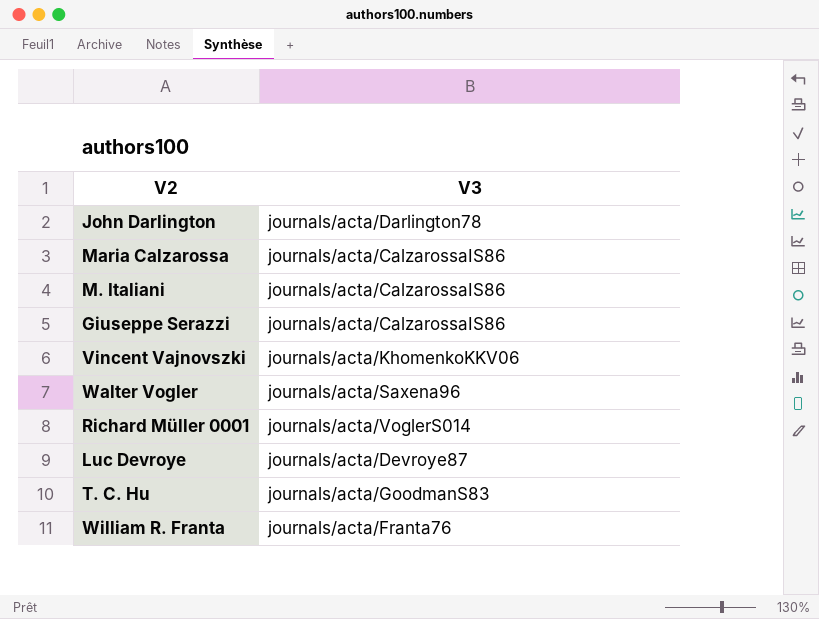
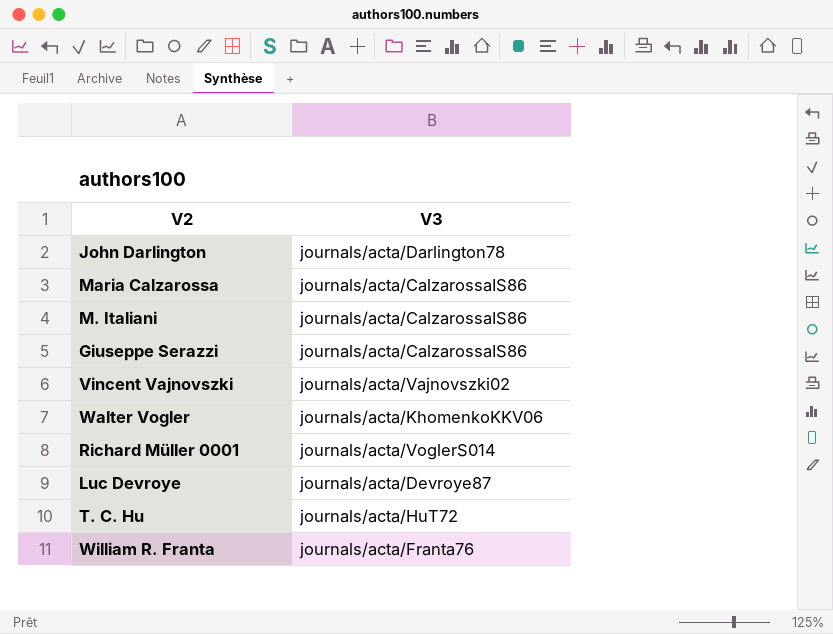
Vincent Vajnovszki | V3: journals/acta/KhomenkoKKV06 -> journals/acta/Vajnovszki02
Walter Vogler | V3: journals/acta/Saxena96 -> journals/acta/KhomenkoKKV06
T. C. Hu | V3: journals/acta/GoodmanS83 -> journals/acta/HuT72

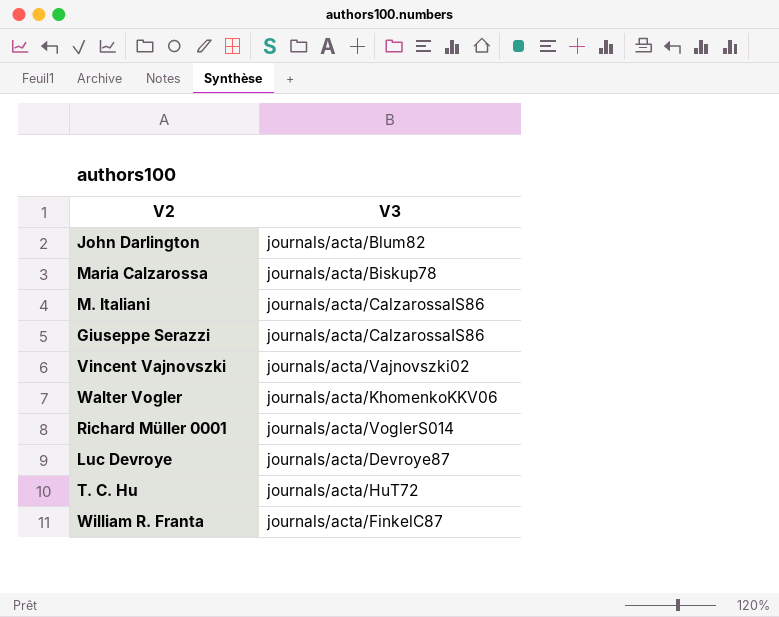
John Darlington | V3: journals/acta/Darlington78 -> journals/acta/Blum82
Maria Calzarossa | V3: journals/acta/CalzarossaIS86 -> journals/acta/Biskup78
William R. Franta | V3: journals/acta/Franta76 -> journals/acta/FinkelC87

